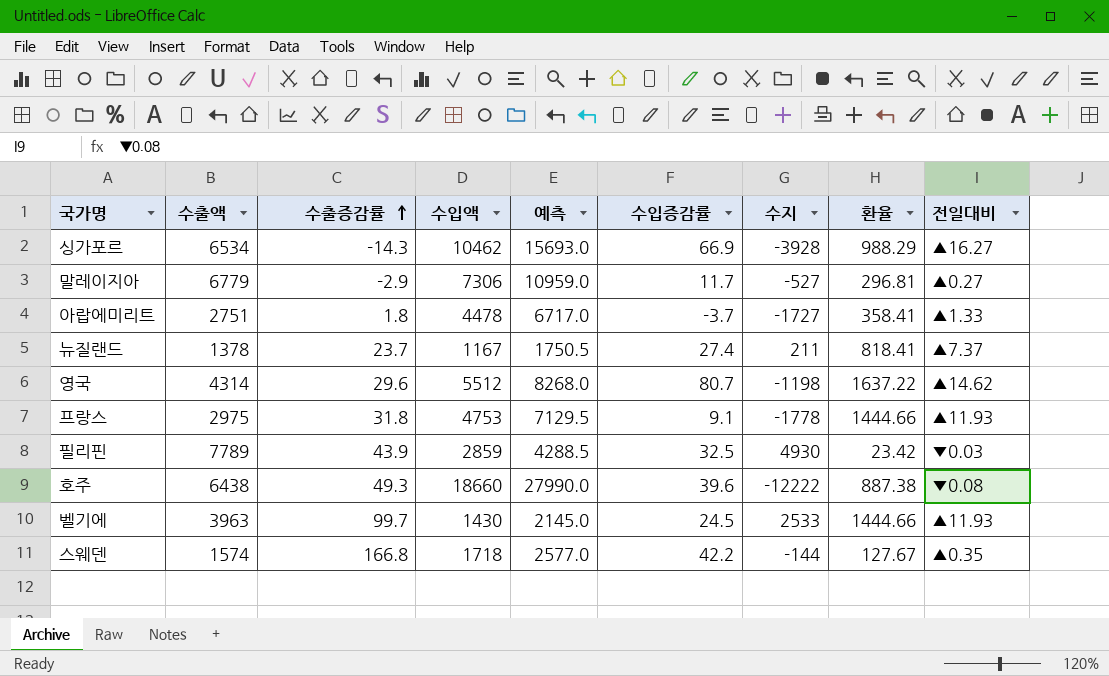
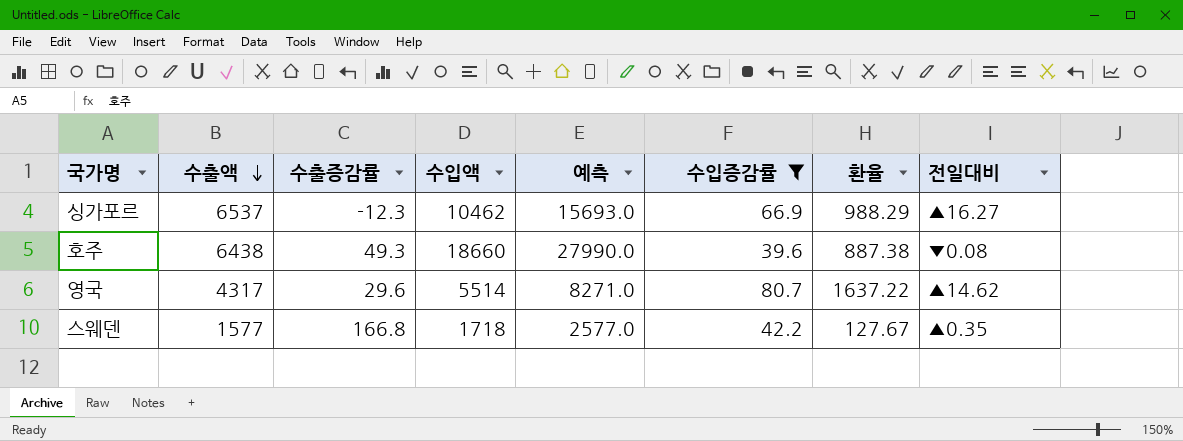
filter: none -> 수입증감률 >= 39.6
row order: 수출증감률 ascending -> 수출액 descending
column 수지 | formula: [수출액] - [수입액] -> none
싱가포르 | 수출액: 6534 -> 6537
싱가포르 | 수출증감률: -14.3 -> -12.3
영국 | 수출액: 4314 -> 4317
영국 | 수입액: 5512 -> 5514
영국 | 예측: 8268.0 -> 8271.0
스웨덴 | 수출액: 1574 -> 1577

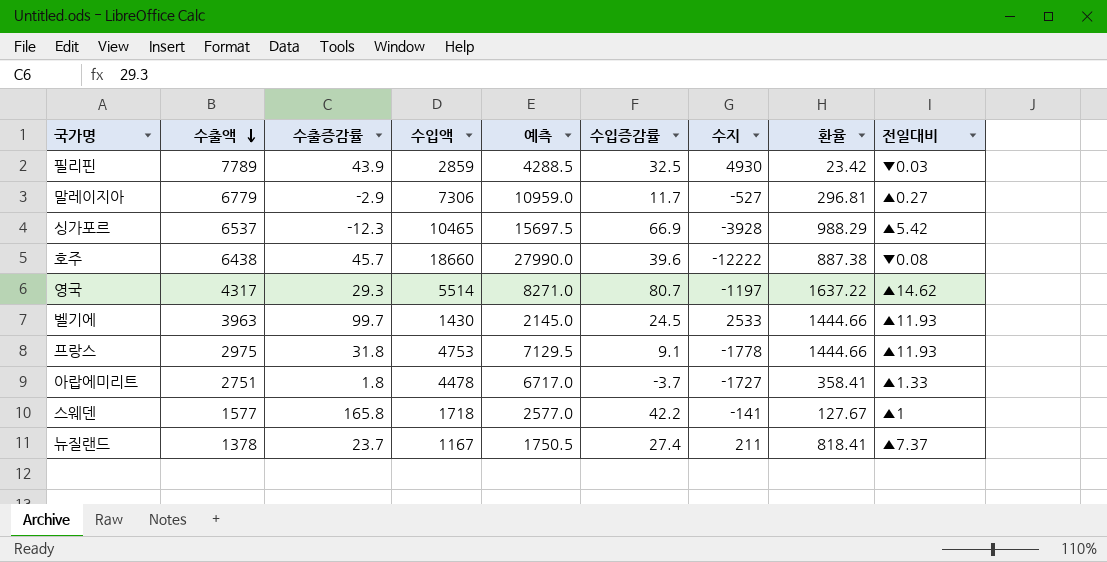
filter: 수입증감률 >= 39.6 -> none
column 수지 | formula: none -> [수출액] - [수입액]
싱가포르 | 수입액: 10462 -> 10465
싱가포르 | 예측: 15693.0 -> 15697.5
싱가포르 | 전일대비: ▲16.27 -> ▲5.42
호주 | 수출증감률: 49.3 -> 45.7
영국 | 수출증감률: 29.6 -> 29.3
스웨덴 | 수출증감률: 166.8 -> 165.8
스웨덴 | 전일대비: ▲0.35 -> ▲1

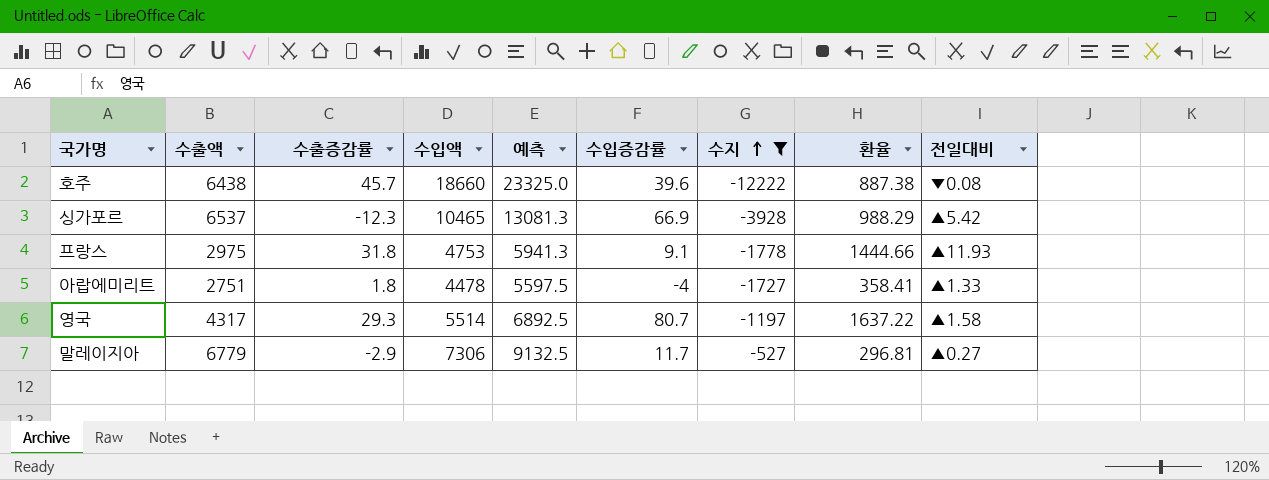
filter: none -> 수지 <= -527
row order: 수출액 descending -> 수지 ascending
column 예측 | formula: [수입액] * 1.5 -> [수입액] * 1.25
아랍에미리트 | 수입증감률: -3.7 -> -4
영국 | 전일대비: ▲14.62 -> ▲1.58

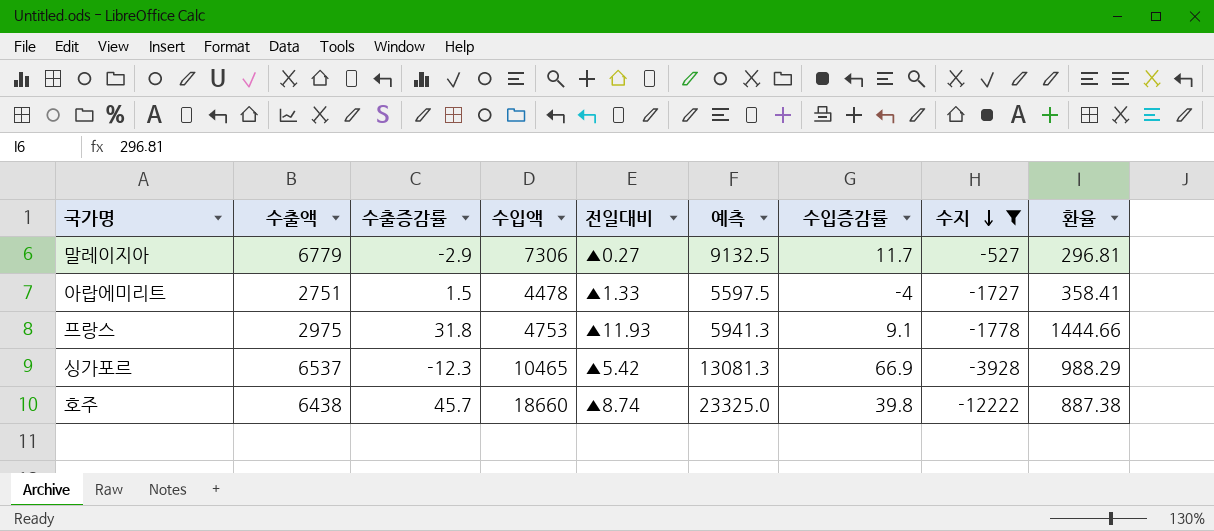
row order: 수지 ascending -> 수지 descending
column 전일대비 | position: 9 -> 5
row 영국: 4317 | 29.3 | 5514 | 6892.5 | 80.7 | -1197 | 1637.22 | ▲1.58 -> none
아랍에미리트 | 수출증감률: 1.8 -> 1.5
호주 | 전일대비: ▼0.08 -> ▲8.74
호주 | 수입증감률: 39.6 -> 39.8

